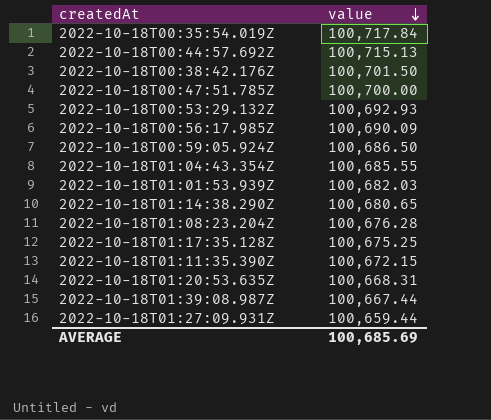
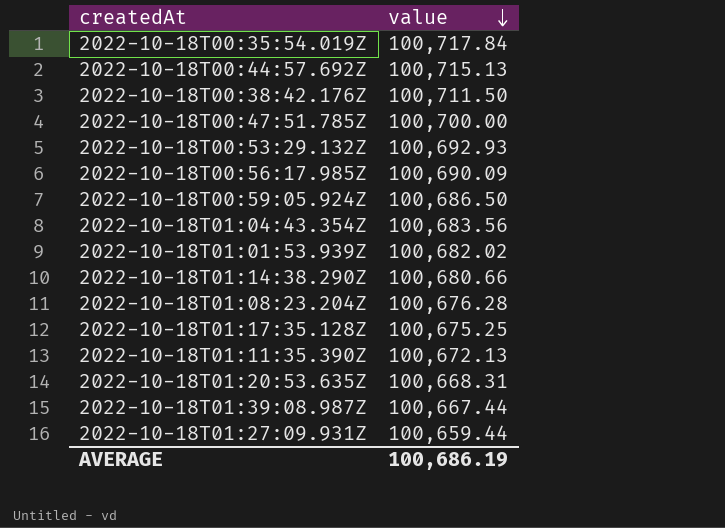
2022-10-18T00:38:42.176Z | value: 100,701.50 -> 100,711.50
2022-10-18T01:04:43.354Z | value: 100,685.55 -> 100,683.56
2022-10-18T01:01:53.939Z | value: 100,682.03 -> 100,682.02
2022-10-18T01:14:38.290Z | value: 100,680.65 -> 100,680.66
2022-10-18T01:11:35.390Z | value: 100,672.15 -> 100,672.13
AVERAGE | value: 100,685.69 -> 100,686.19

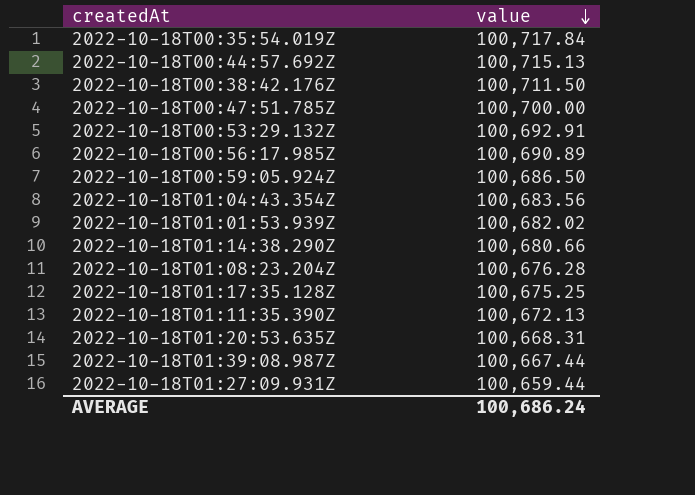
2022-10-18T00:53:29.132Z | value: 100,692.93 -> 100,692.91
2022-10-18T00:56:17.985Z | value: 100,690.09 -> 100,690.89
AVERAGE | value: 100,686.19 -> 100,686.24

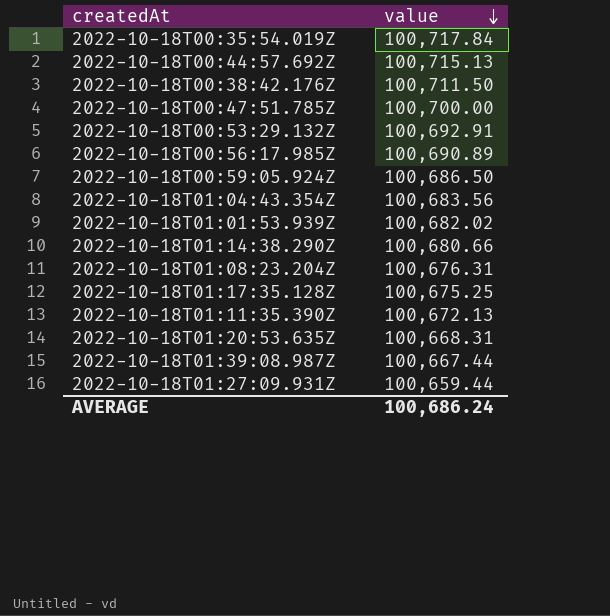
2022-10-18T01:08:23.204Z | value: 100,676.28 -> 100,676.31

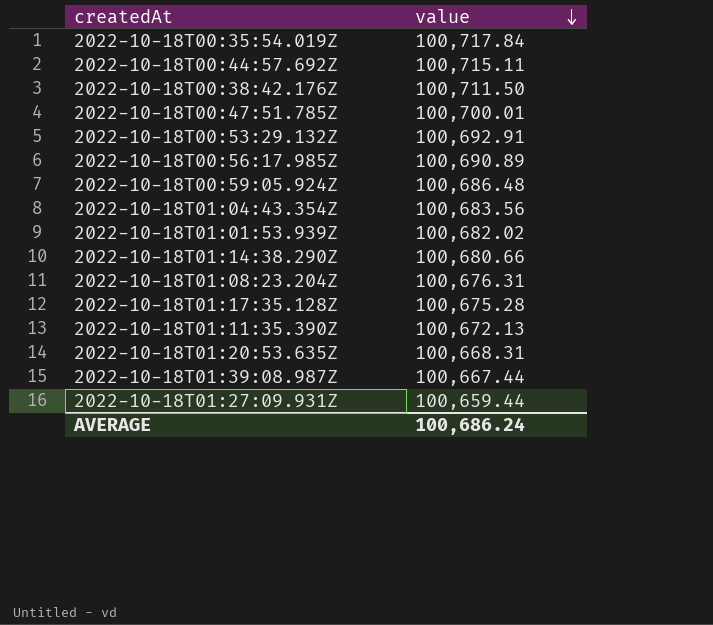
2022-10-18T00:44:57.692Z | value: 100,715.13 -> 100,715.11
2022-10-18T00:47:51.785Z | value: 100,700.00 -> 100,700.01
2022-10-18T00:59:05.924Z | value: 100,686.50 -> 100,686.48
2022-10-18T01:17:35.128Z | value: 100,675.25 -> 100,675.28

